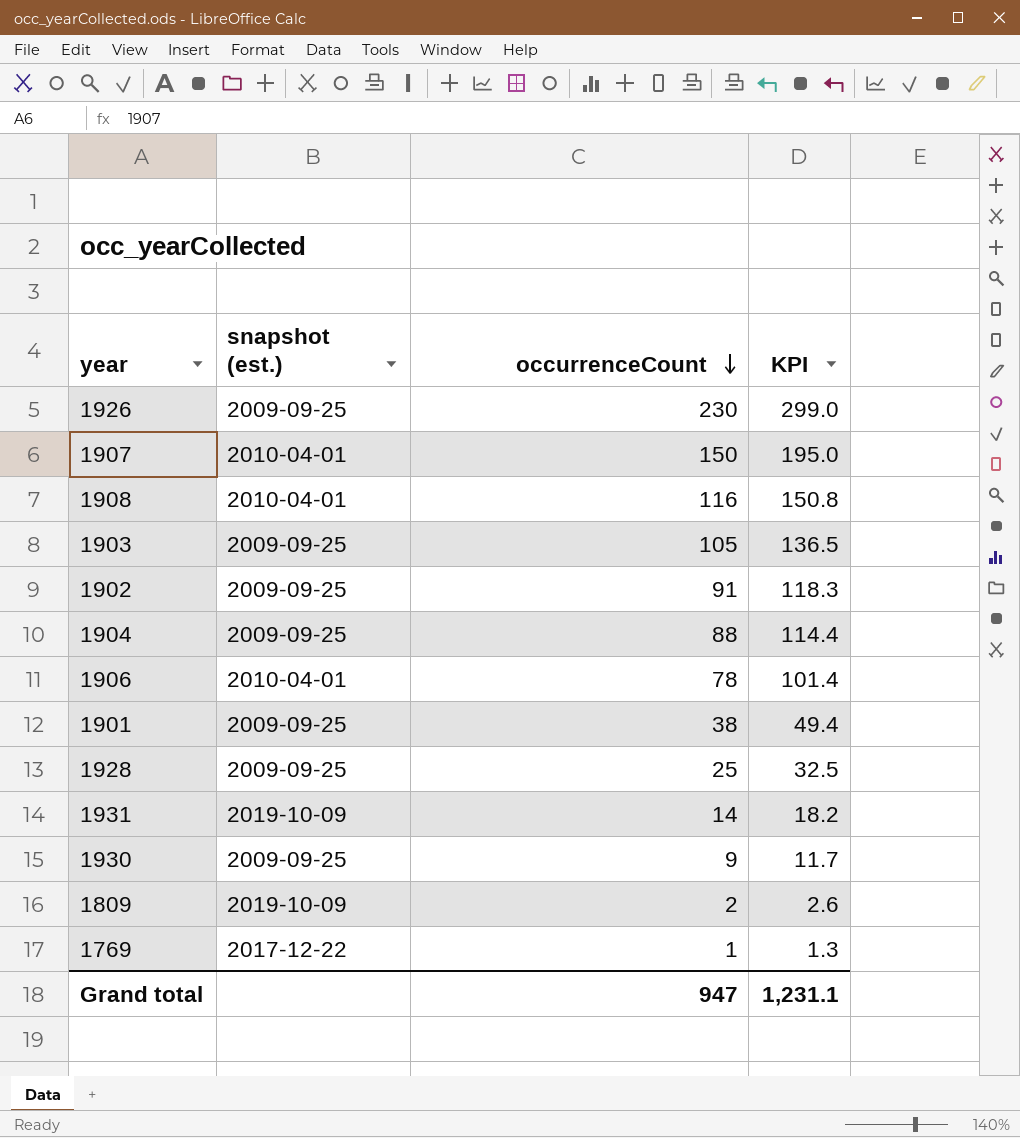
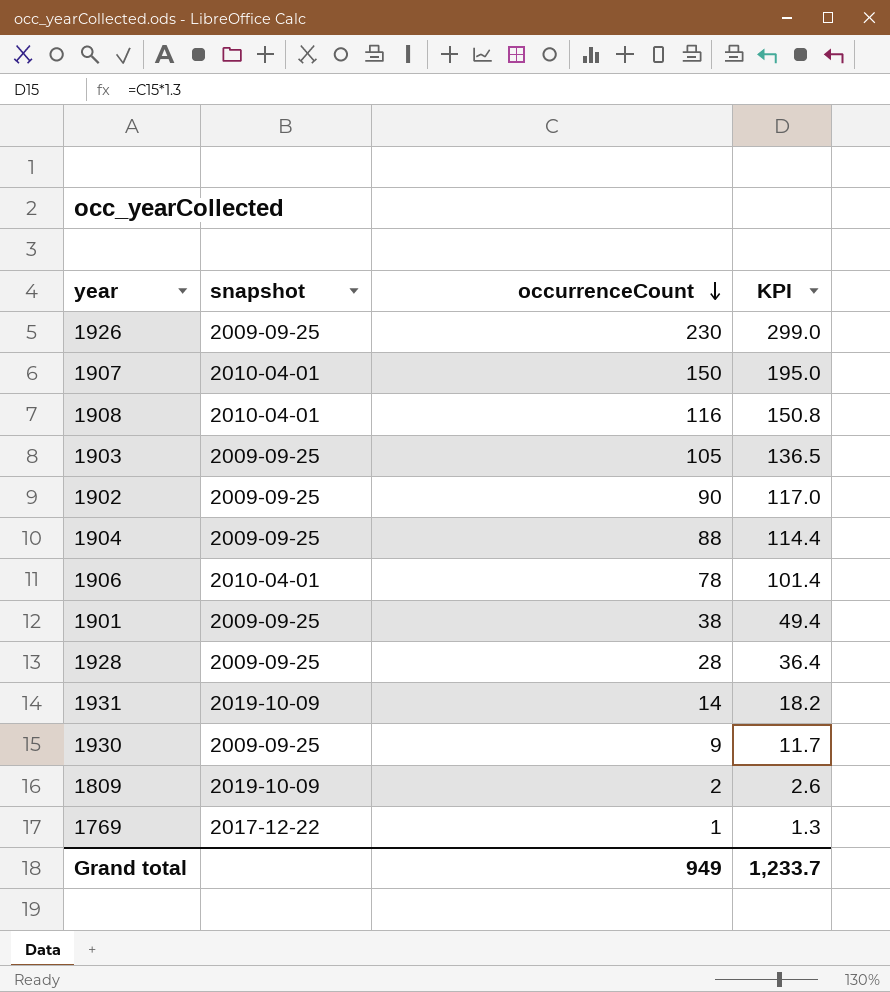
column name: snapshot (est.) -> snapshot
1902 | occurrenceCount: 91 -> 90
1902 | KPI: 118.3 -> 117.0
1928 | occurrenceCount: 25 -> 28
1928 | KPI: 32.5 -> 36.4
Grand total | occurrenceCount: 947 -> 949
Grand total | KPI: 1,231.1 -> 1,233.7

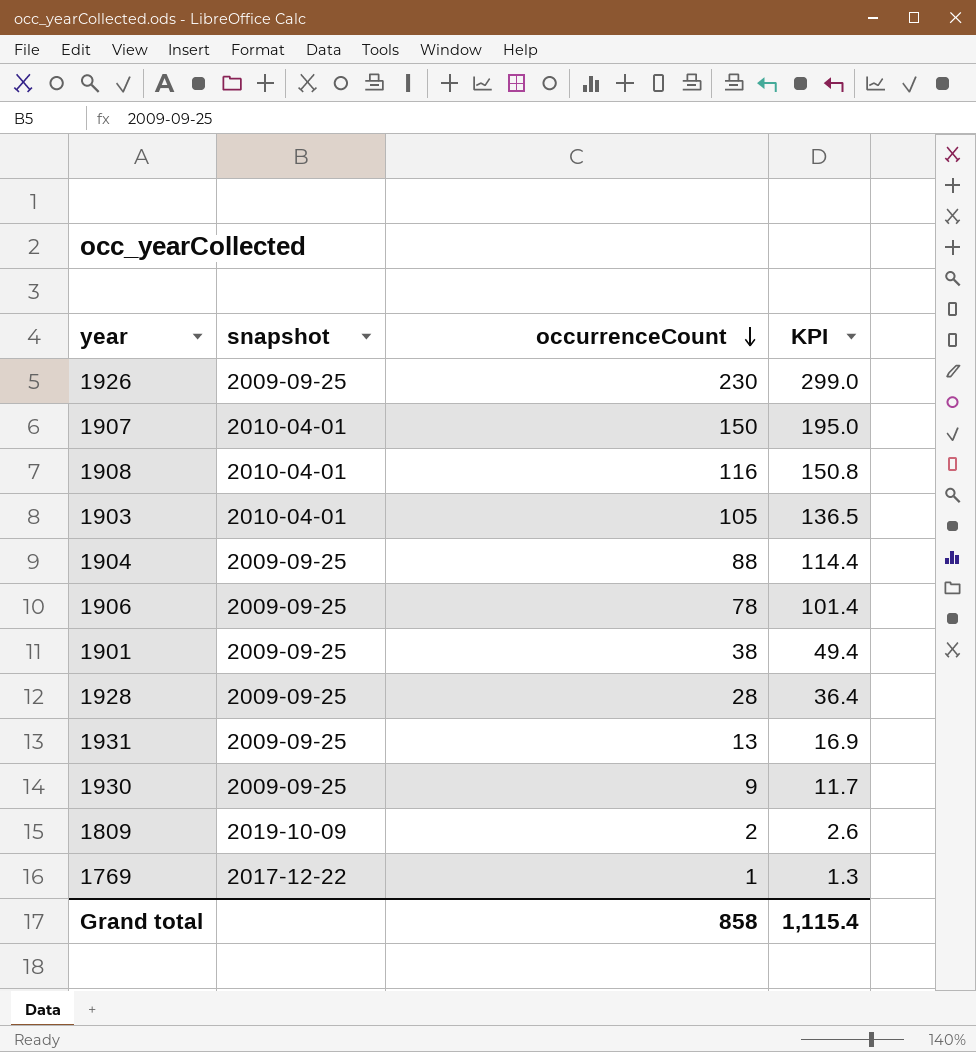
row 1902: 2009-09-25 | 90 | 117.0 -> none
1903 | snapshot: 2009-09-25 -> 2010-04-01
1906 | snapshot: 2010-04-01 -> 2009-09-25
1931 | snapshot: 2019-10-09 -> 2009-09-25
1931 | occurrenceCount: 14 -> 13
1931 | KPI: 18.2 -> 16.9
Grand total | occurrenceCount: 949 -> 858
Grand total | KPI: 1,233.7 -> 1,115.4

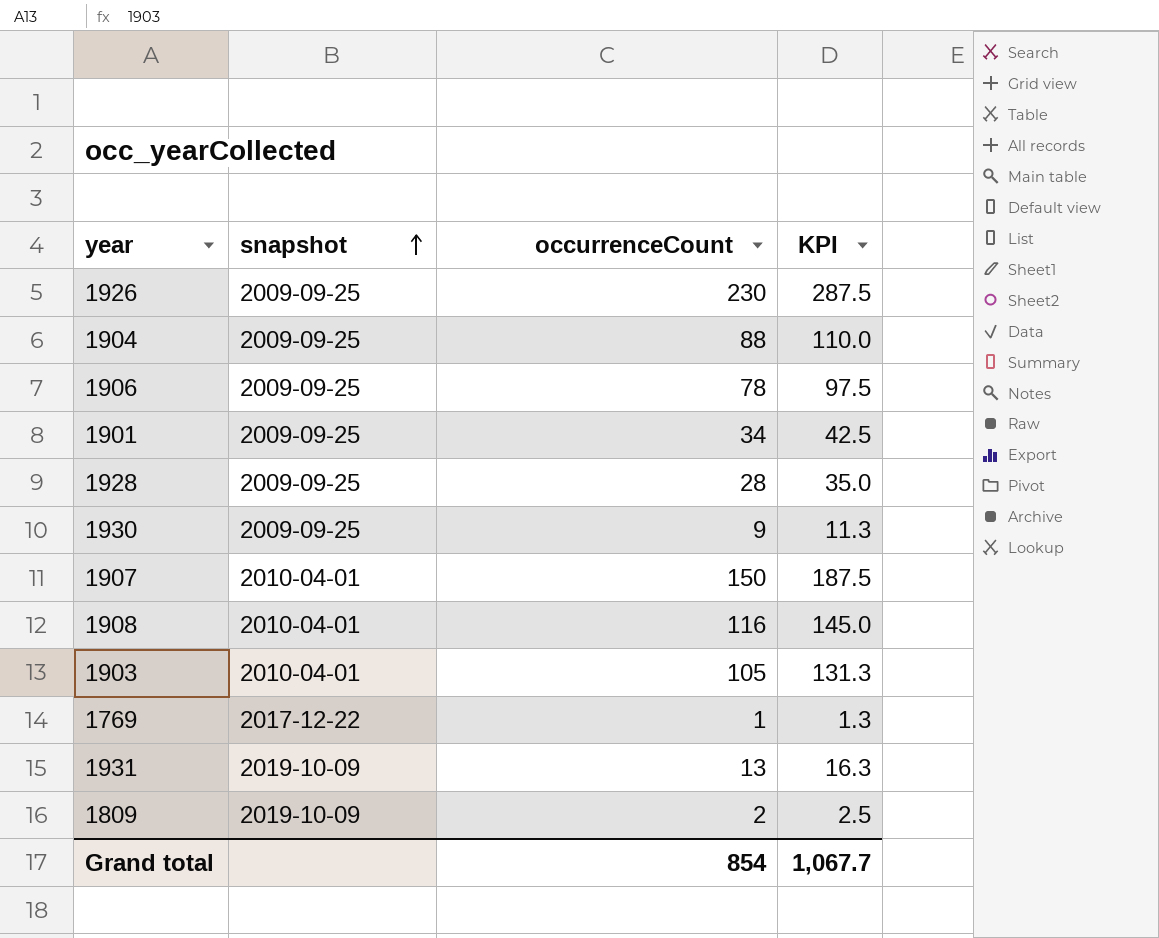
row order: occurrenceCount descending -> snapshot ascending
column KPI | formula: [occurrenceCount] * 1.3 -> [occurrenceCount] * 1.25
1901 | occurrenceCount: 38 -> 34
1931 | snapshot: 2009-09-25 -> 2019-10-09
Grand total | occurrenceCount: 858 -> 854
Grand total | KPI: 1,115.4 -> 1,067.7

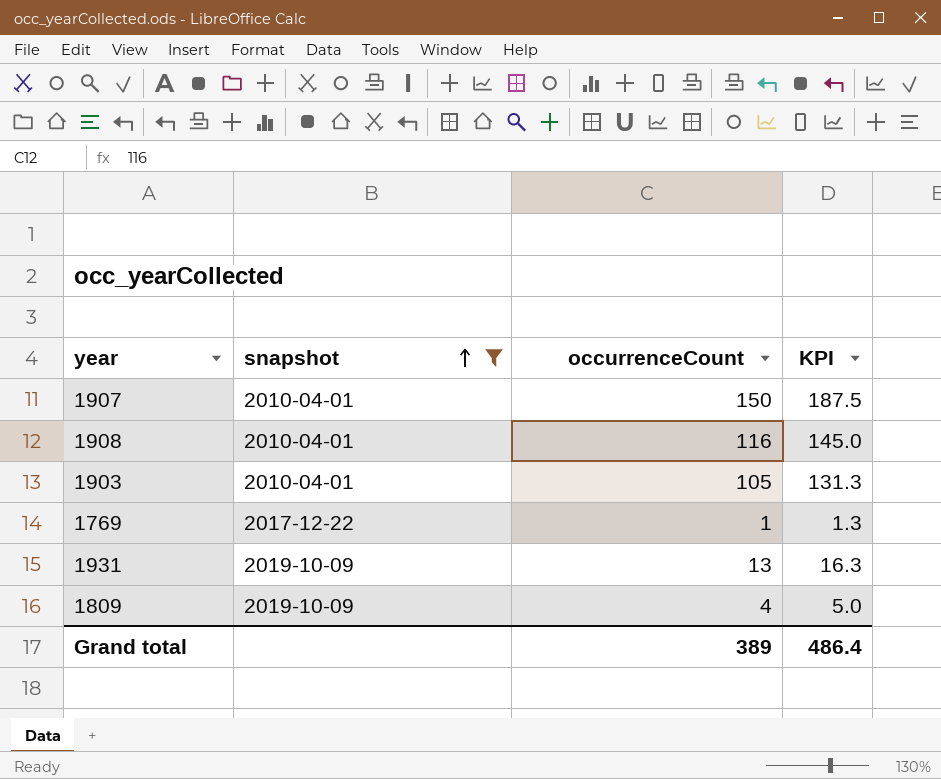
filter: none -> snapshot != 2009-09-25
1809 | occurrenceCount: 2 -> 4
1809 | KPI: 2.5 -> 5.0
Grand total | occurrenceCount: 854 -> 389
Grand total | KPI: 1,067.7 -> 486.4

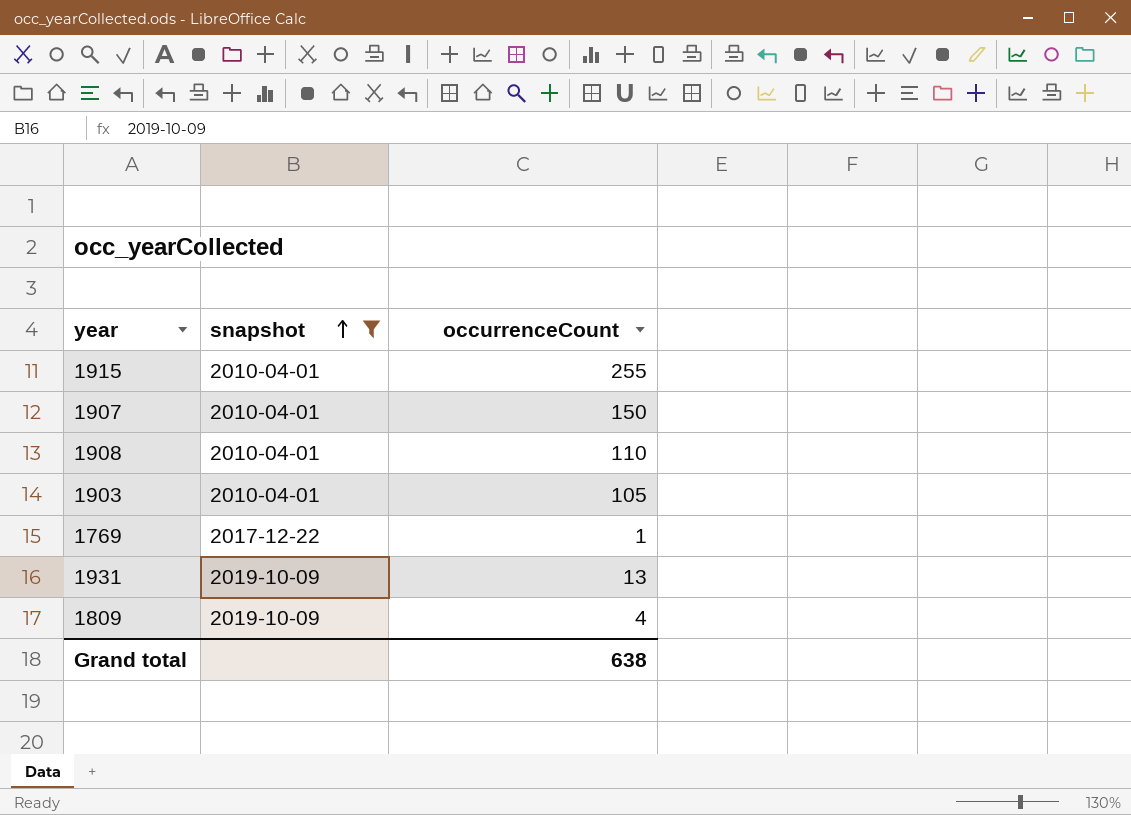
column KPI | formula: [occurrenceCount] * 1.25 -> none
row 1915: none -> 2010-04-01 | 255
1908 | occurrenceCount: 116 -> 110
Grand total | occurrenceCount: 389 -> 638

